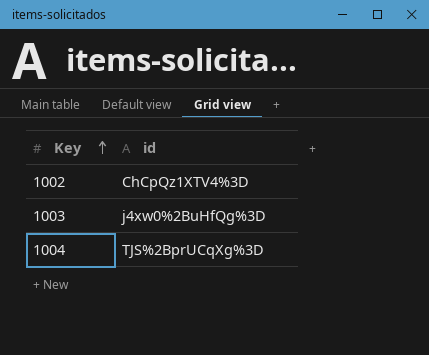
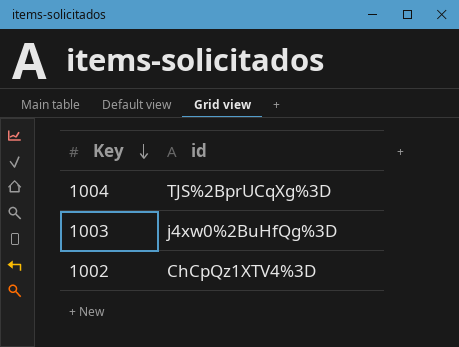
row order: Key ascending -> Key descending

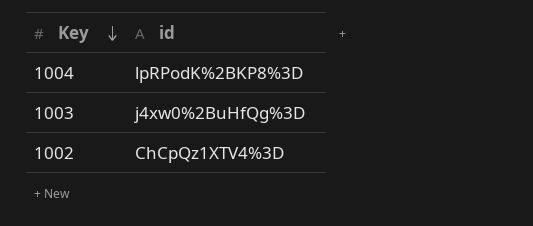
1004 | id: TJS%2BprUCqXg%3D -> lpRPodK%2BKP8%3D

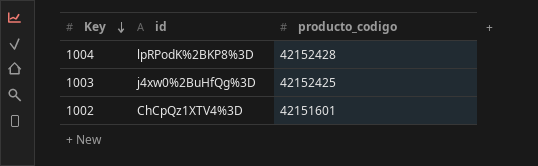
column producto_codigo | position: none -> 3

